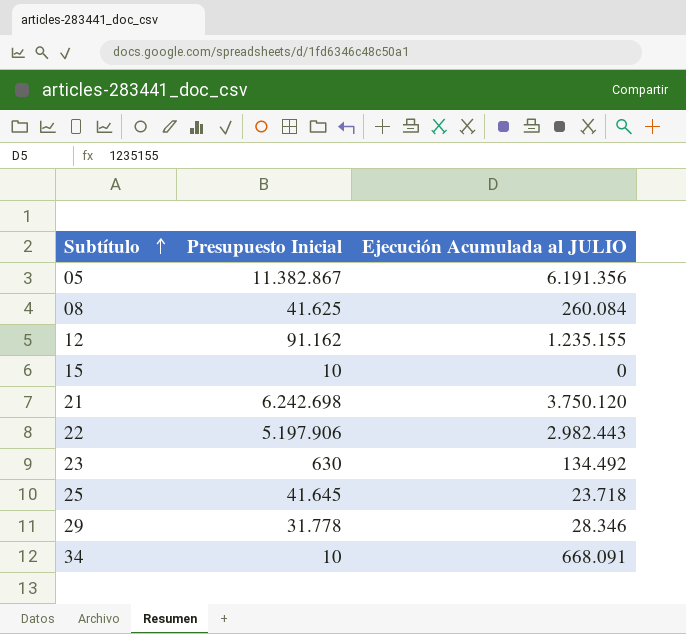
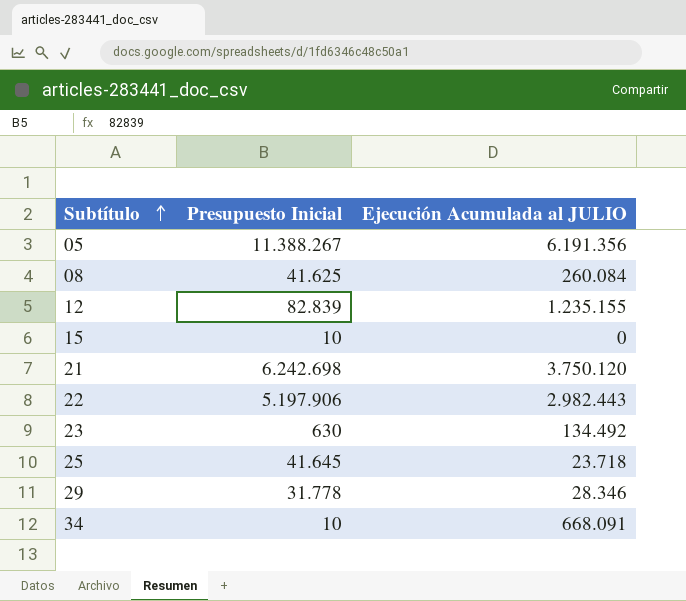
05 | Presupuesto Inicial: 11.382.867 -> 11.388.267
12 | Presupuesto Inicial: 91.162 -> 82.839

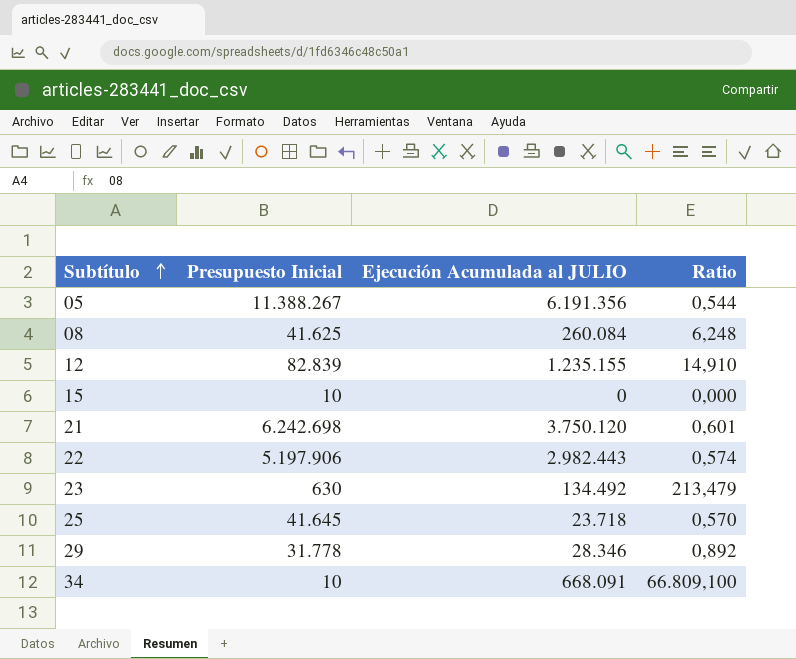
column Ratio | formula: none -> [Ejecución Acumulada al JULIO] / [Presupuesto Inicial]

